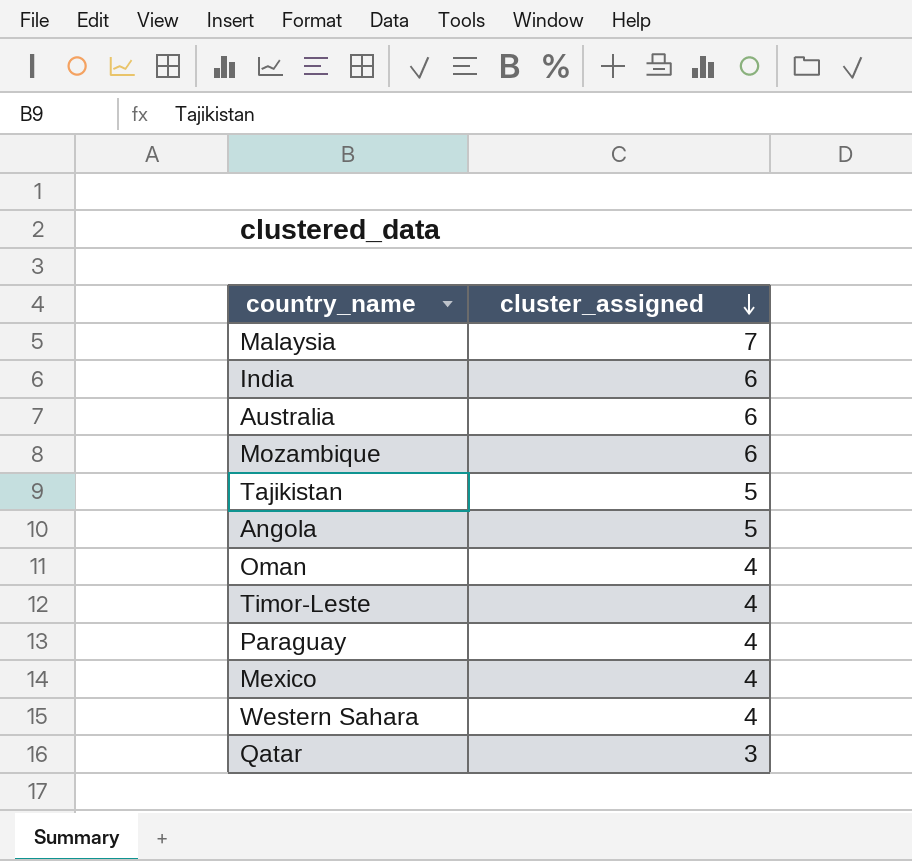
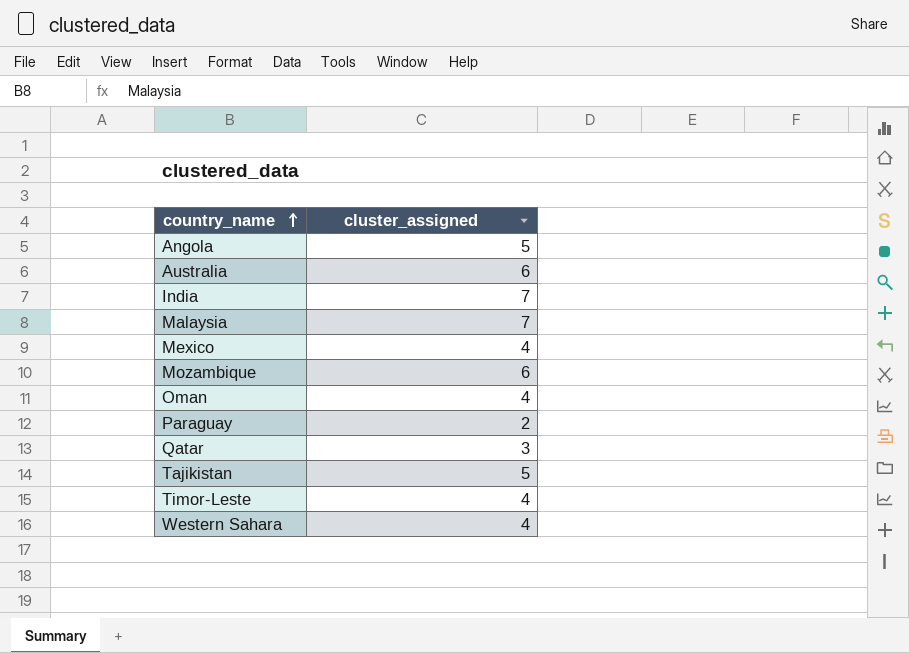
row order: cluster_assigned descending -> country_name ascending
India | cluster_assigned: 6 -> 7
Paraguay | cluster_assigned: 4 -> 2

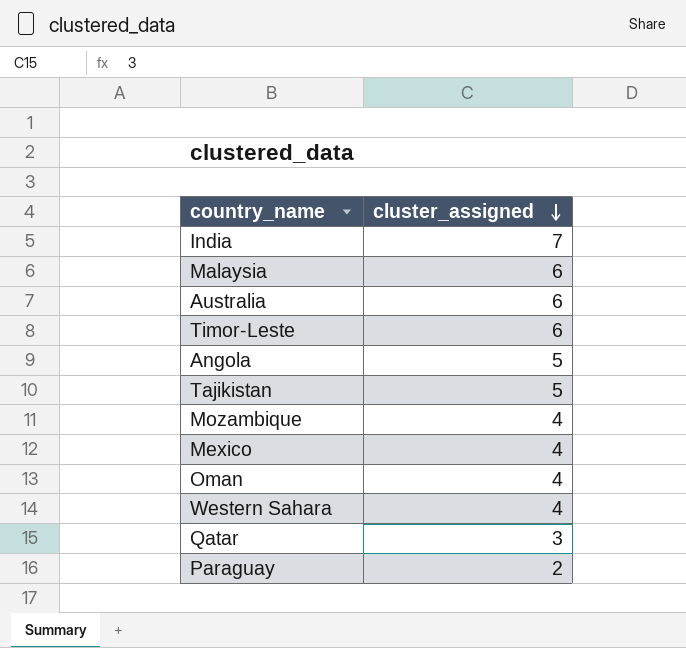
row order: country_name ascending -> cluster_assigned descending
Malaysia | cluster_assigned: 7 -> 6
Timor-Leste | cluster_assigned: 4 -> 6
Mozambique | cluster_assigned: 6 -> 4

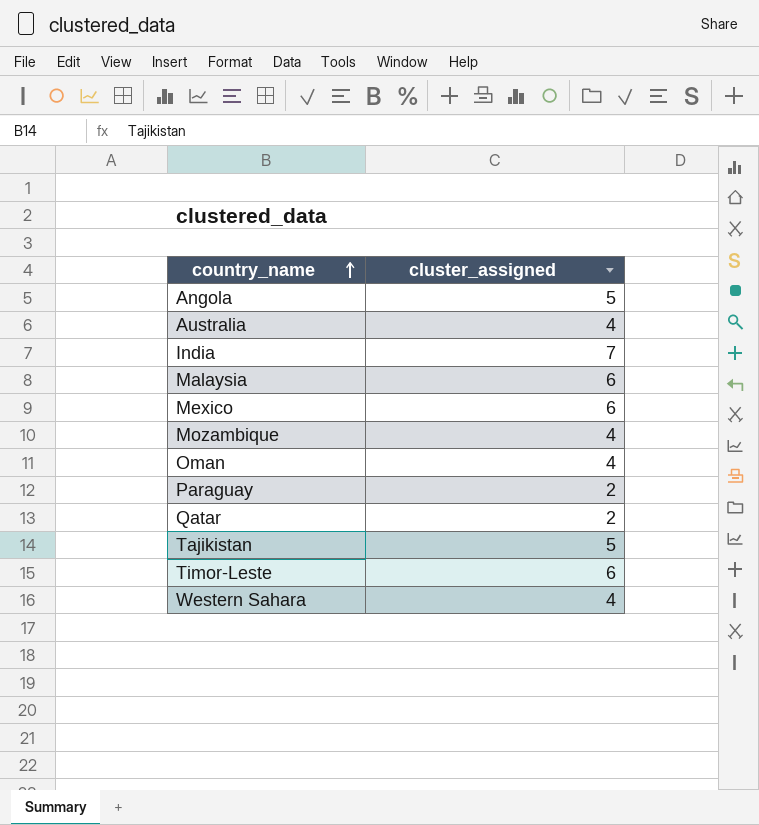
row order: cluster_assigned descending -> country_name ascending
Australia | cluster_assigned: 6 -> 4
Mexico | cluster_assigned: 4 -> 6
Qatar | cluster_assigned: 3 -> 2

